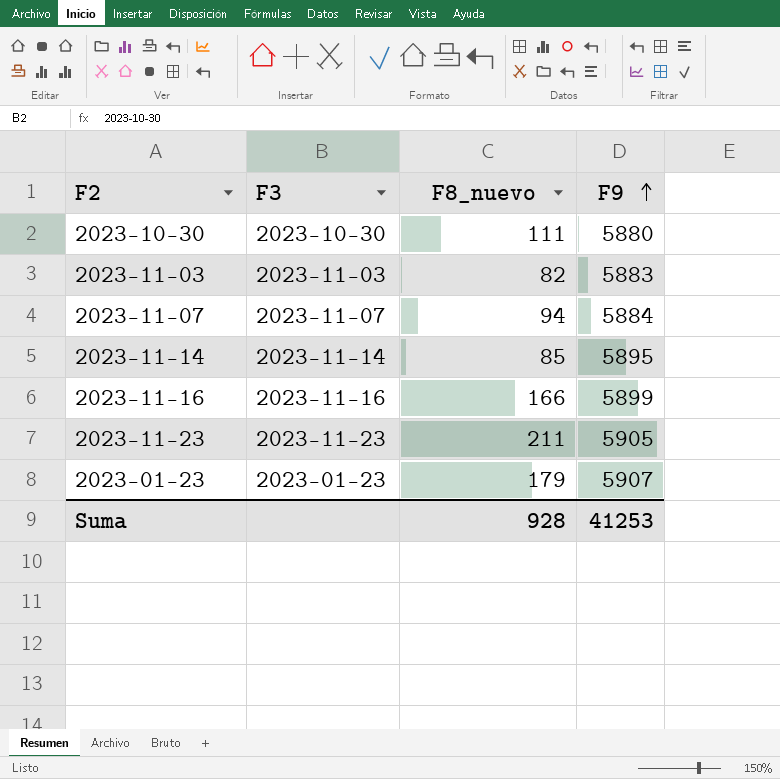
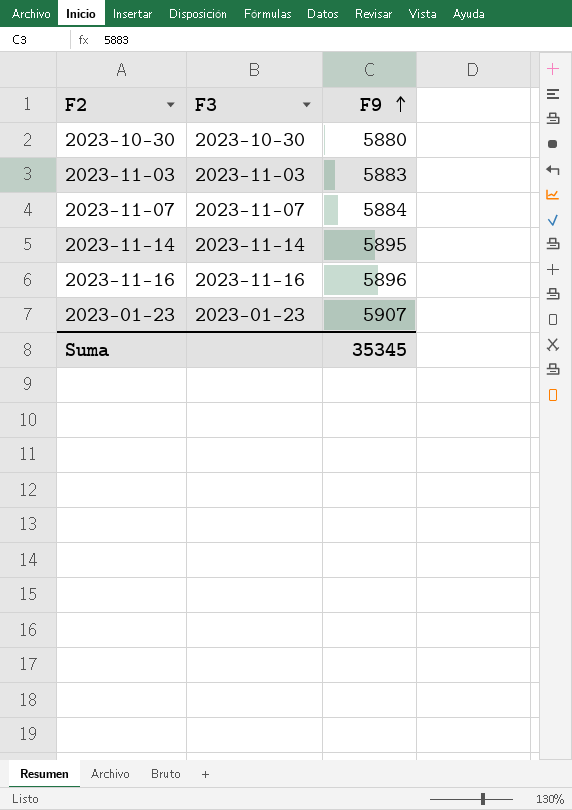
column F8_nuevo | position: 3 -> none
row 2023-11-23: 2023-11-23 | 211 | 5905 -> none
2023-11-16 | F9: 5899 -> 5896
Suma | F9: 41253 -> 35345

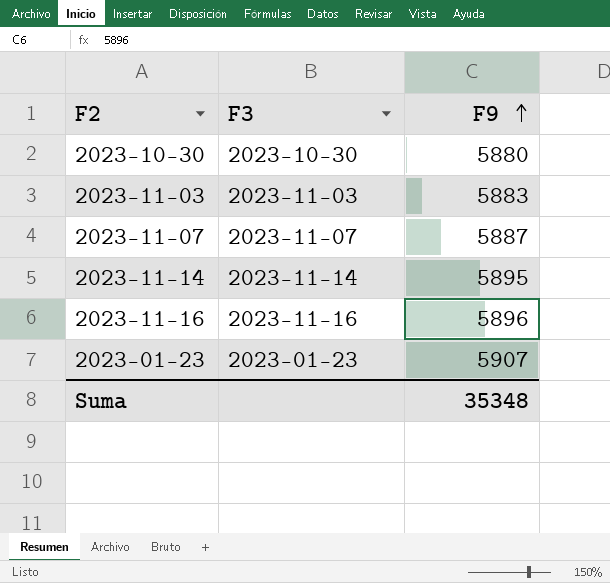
2023-11-07 | F9: 5884 -> 5887
Suma | F9: 35345 -> 35348

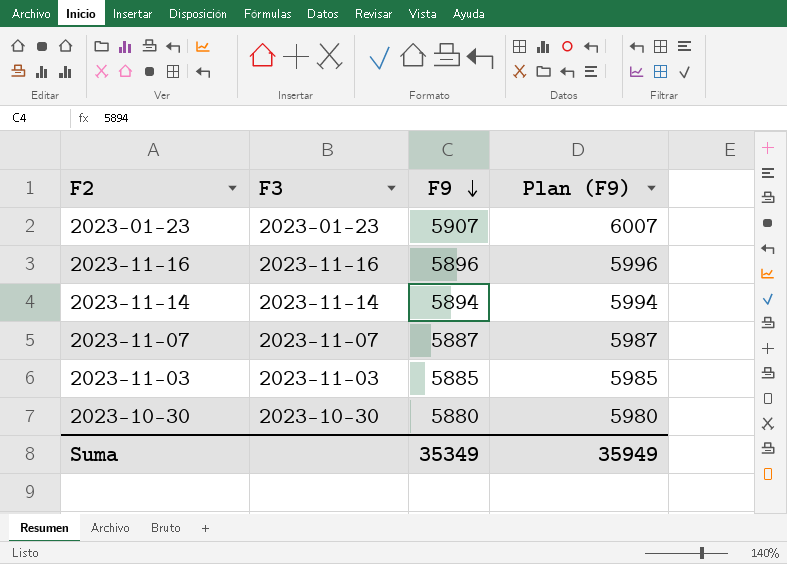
row order: F9 ascending -> F9 descending
column Plan (F9) | formula: none -> [F9] + 100
2023-11-14 | F9: 5895 -> 5894
2023-11-03 | F9: 5883 -> 5885
Suma | F9: 35348 -> 35349

